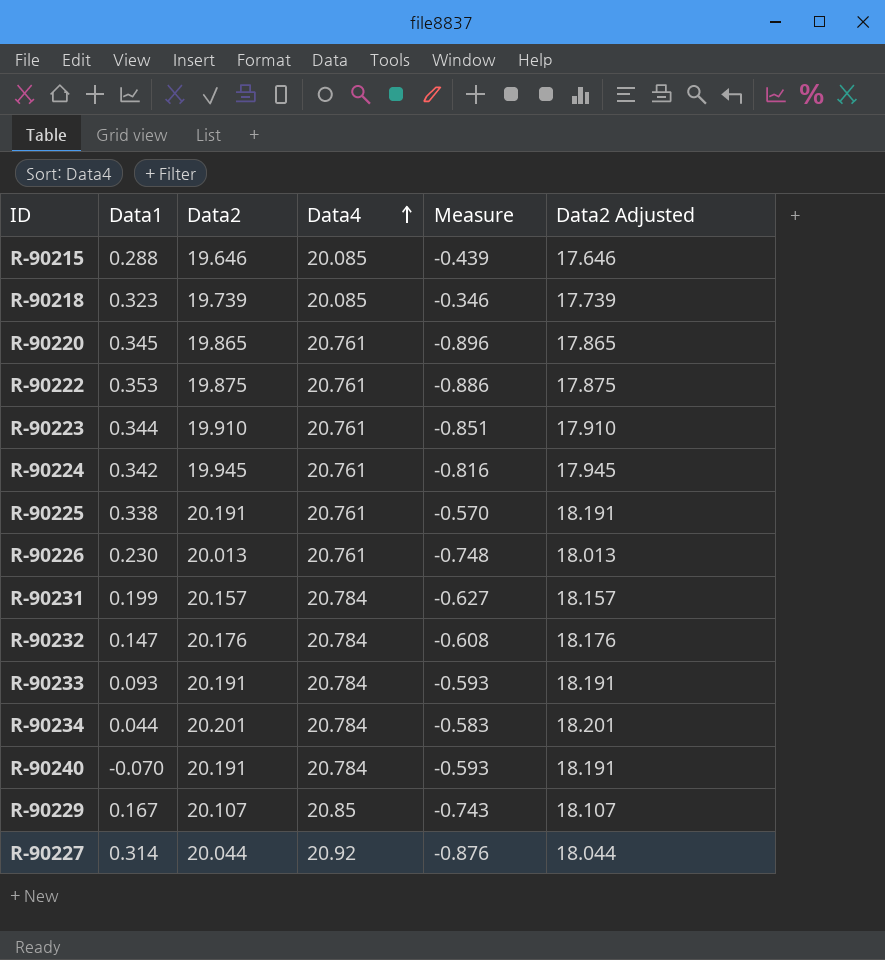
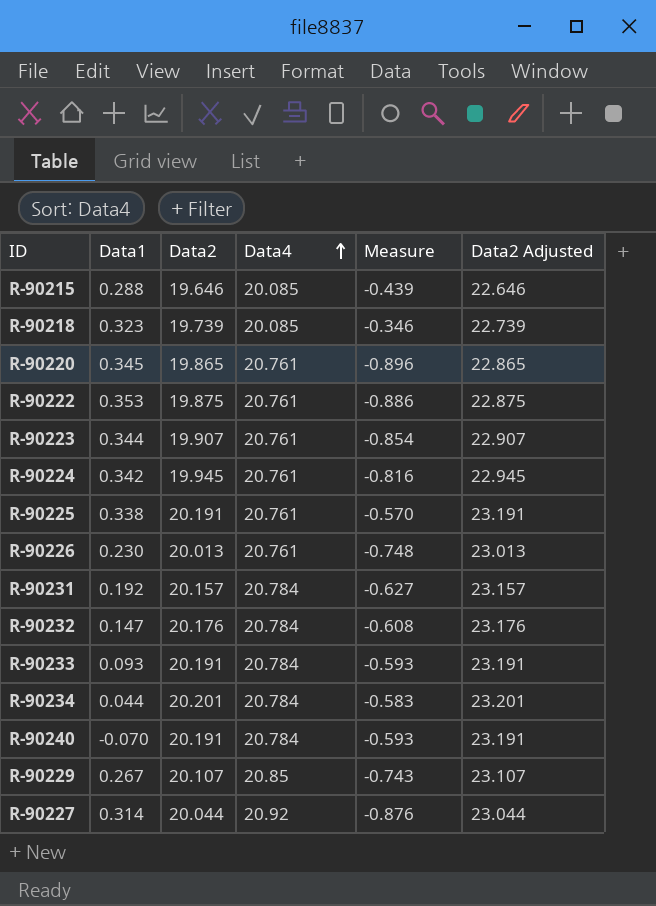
column Data2 Adjusted | formula: [Data2] - 2 -> [Data2] + 3
R-90223 | Data2: 19.910 -> 19.907
R-90223 | Measure: -0.851 -> -0.854
R-90231 | Data1: 0.199 -> 0.192
R-90229 | Data1: 0.167 -> 0.267

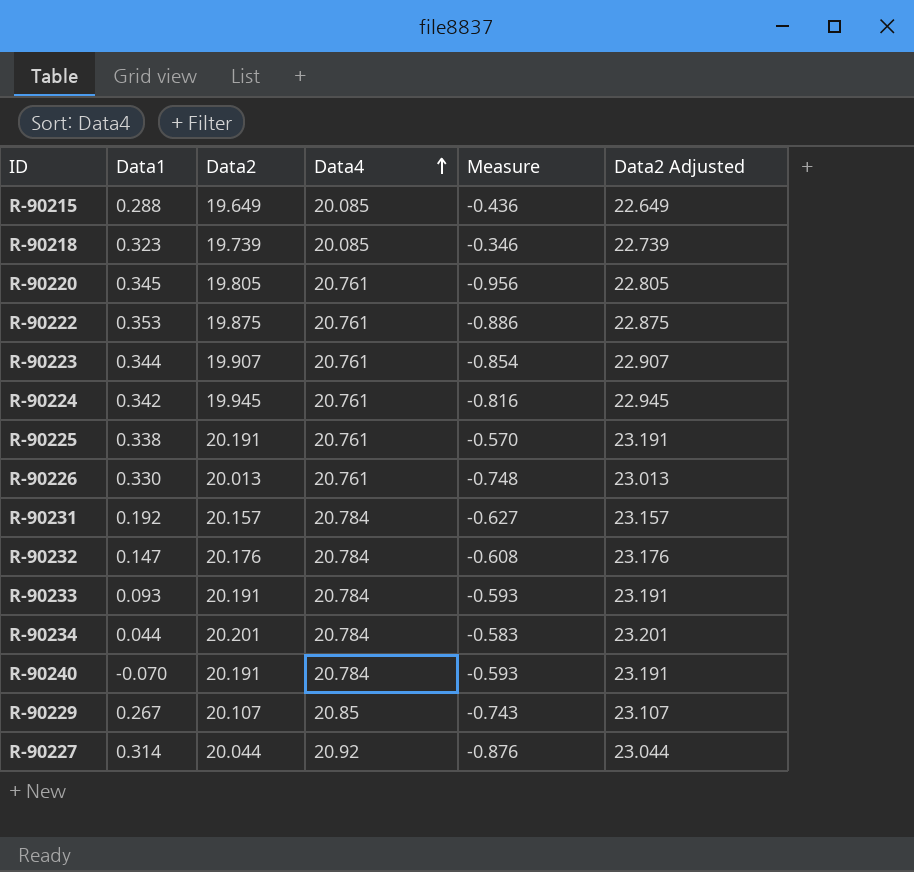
R-90215 | Data2: 19.646 -> 19.649
R-90215 | Measure: -0.439 -> -0.436
R-90215 | Data2 Adjusted: 22.646 -> 22.649
R-90220 | Data2: 19.865 -> 19.805
R-90220 | Measure: -0.896 -> -0.956
R-90220 | Data2 Adjusted: 22.865 -> 22.805
R-90226 | Data1: 0.230 -> 0.330

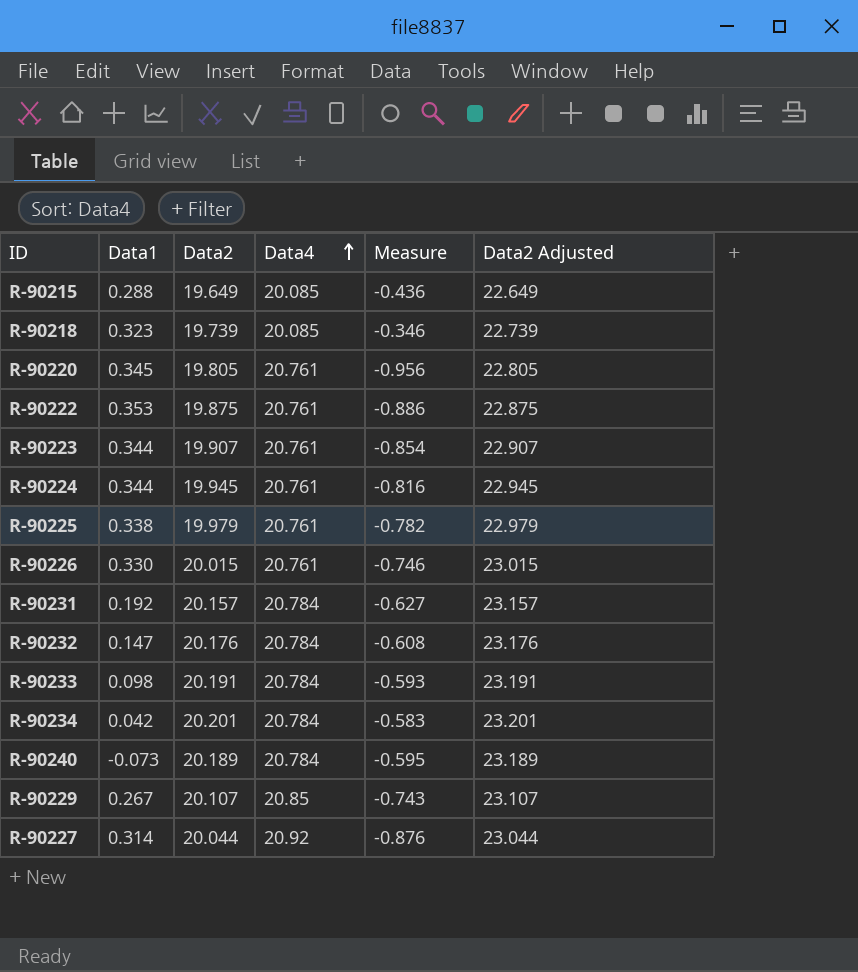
R-90224 | Data1: 0.342 -> 0.344
R-90225 | Data2: 20.191 -> 19.979
R-90225 | Measure: -0.570 -> -0.782
R-90225 | Data2 Adjusted: 23.191 -> 22.979
R-90226 | Data2: 20.013 -> 20.015
R-90226 | Measure: -0.748 -> -0.746
R-90226 | Data2 Adjusted: 23.013 -> 23.015
R-90233 | Data1: 0.093 -> 0.098
R-90234 | Data1: 0.044 -> 0.042
R-90240 | Data1: -0.070 -> -0.073
R-90240 | Data2: 20.191 -> 20.189
R-90240 | Measure: -0.593 -> -0.595
R-90240 | Data2 Adjusted: 23.191 -> 23.189

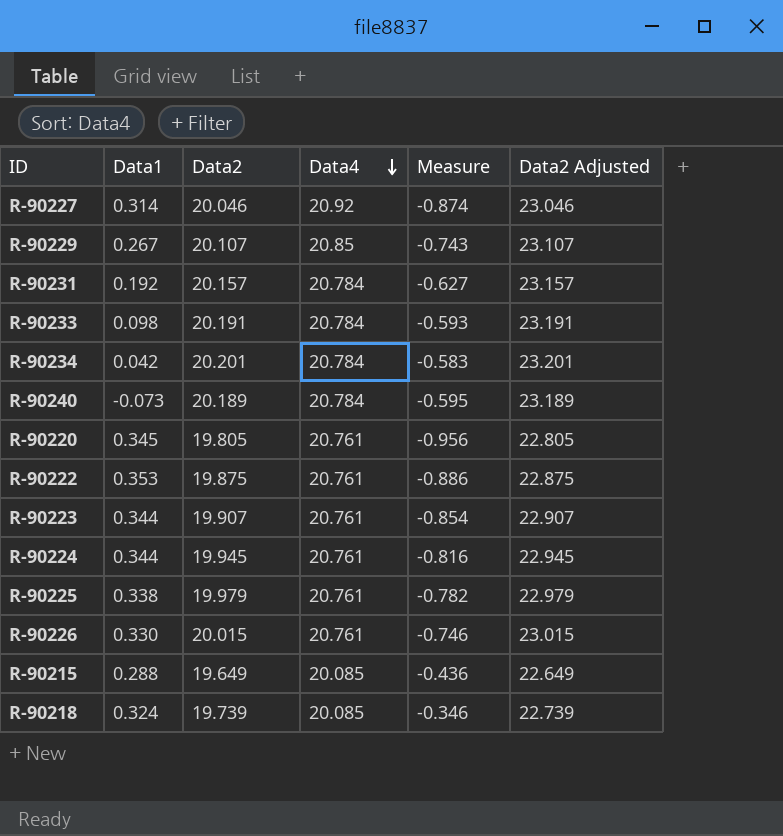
row order: Data4 ascending -> Data4 descending
row R-90232: 0.147 | 20.176 | 20.784 | -0.608 | 23.176 -> none
R-90227 | Data2: 20.044 -> 20.046
R-90227 | Measure: -0.876 -> -0.874
R-90227 | Data2 Adjusted: 23.044 -> 23.046
R-90218 | Data1: 0.323 -> 0.324

